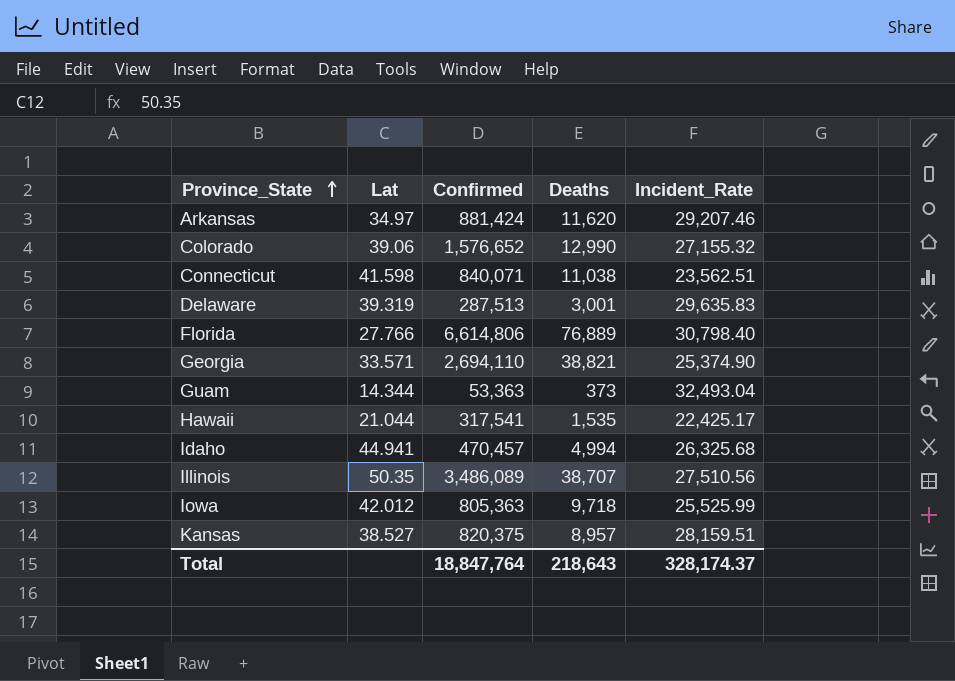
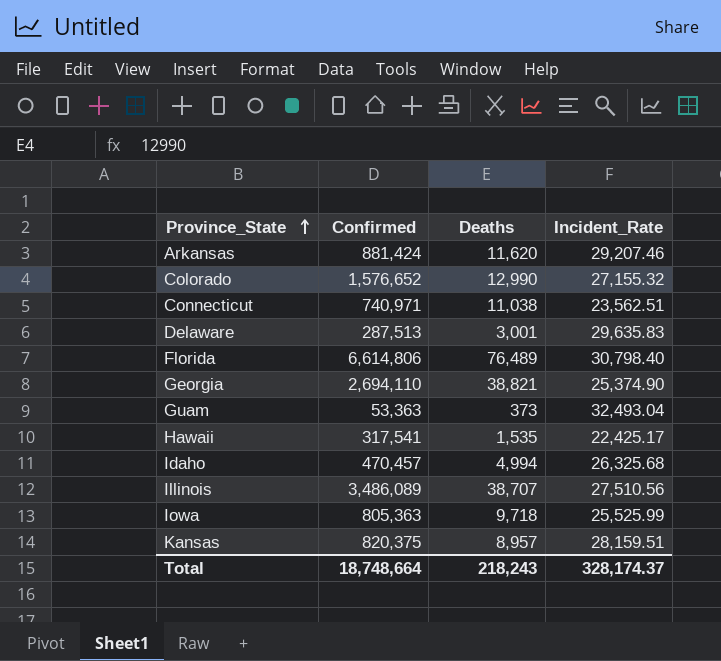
column Lat | position: 2 -> none
Connecticut | Confirmed: 840,071 -> 740,971
Florida | Deaths: 76,889 -> 76,489
Total | Confirmed: 18,847,764 -> 18,748,664
Total | Deaths: 218,643 -> 218,243

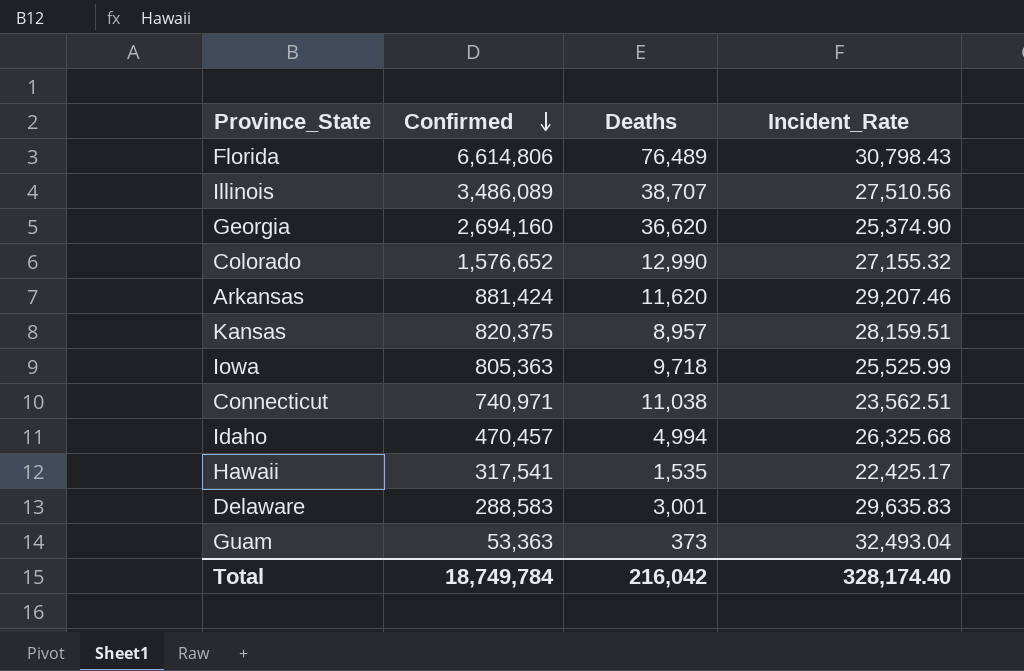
row order: Province_State ascending -> Confirmed descending
Florida | Incident_Rate: 30,798.40 -> 30,798.43
Georgia | Confirmed: 2,694,110 -> 2,694,160
Georgia | Deaths: 38,821 -> 36,620
Delaware | Confirmed: 287,513 -> 288,583
Total | Confirmed: 18,748,664 -> 18,749,784
Total | Deaths: 218,243 -> 216,042
Total | Incident_Rate: 328,174.37 -> 328,174.40

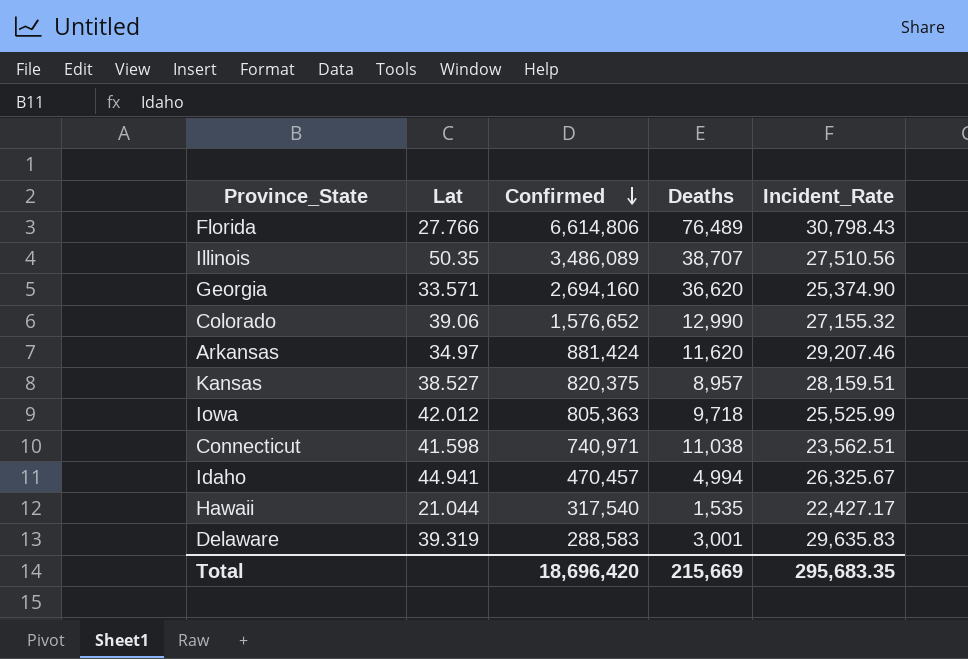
column Lat | position: none -> 2
row Guam: 53,363 | 373 | 32,493.04 -> none
Idaho | Incident_Rate: 26,325.68 -> 26,325.67
Hawaii | Confirmed: 317,541 -> 317,540
Hawaii | Incident_Rate: 22,425.17 -> 22,427.17
Total | Confirmed: 18,749,784 -> 18,696,420
Total | Deaths: 216,042 -> 215,669
Total | Incident_Rate: 328,174.40 -> 295,683.35

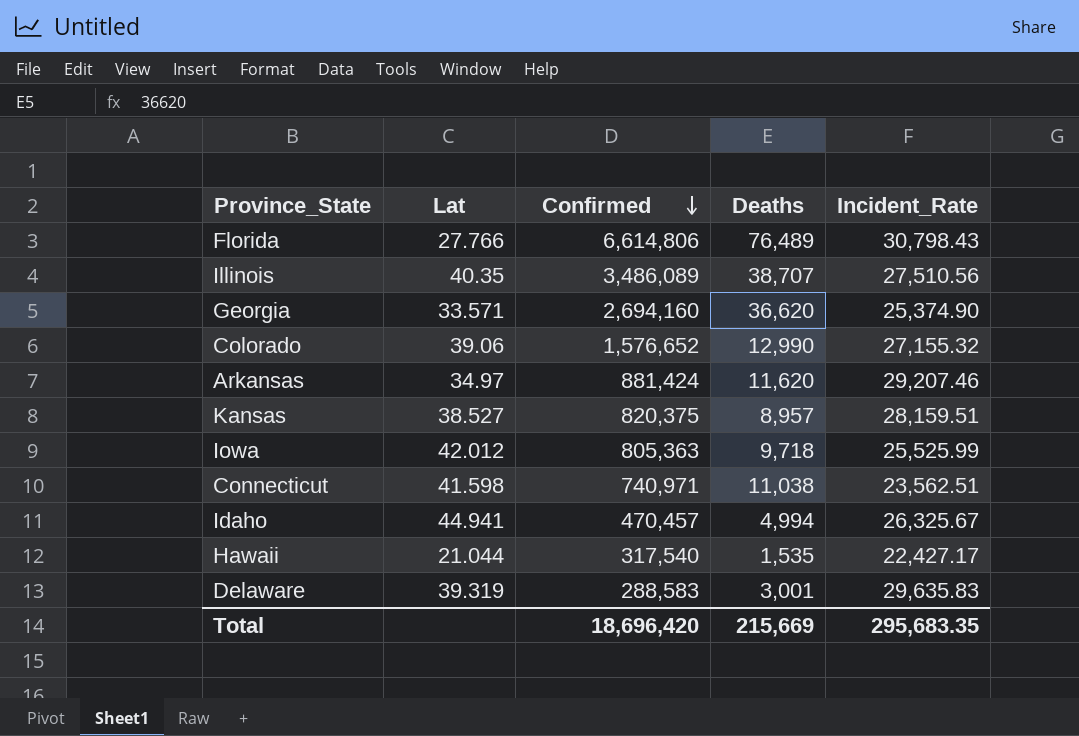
Illinois | Lat: 50.35 -> 40.35

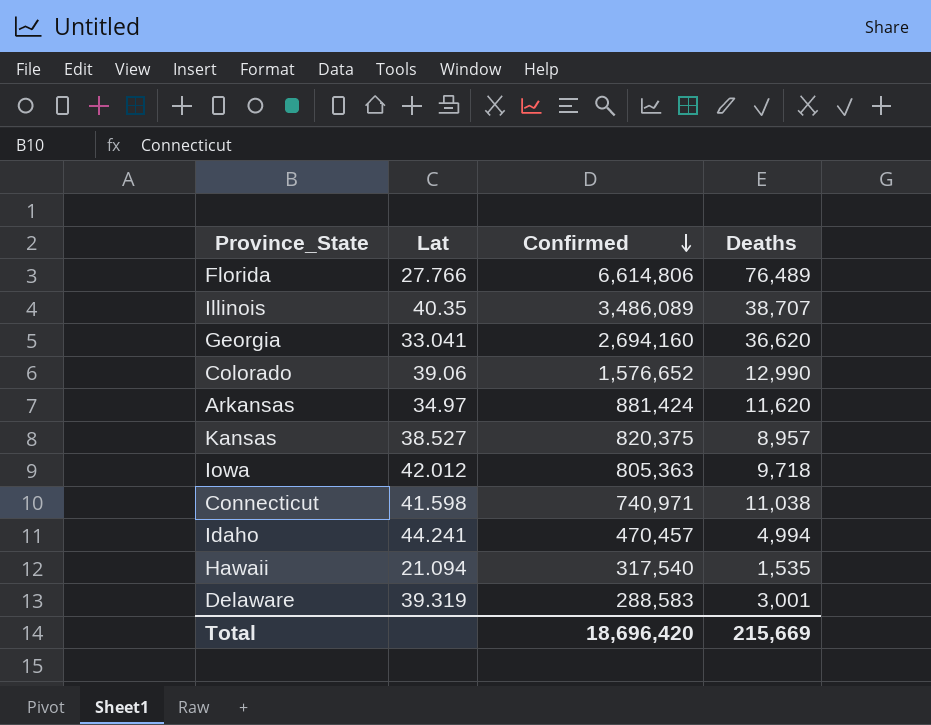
column Incident_Rate | position: 5 -> none
Georgia | Lat: 33.571 -> 33.041
Idaho | Lat: 44.941 -> 44.241
Hawaii | Lat: 21.044 -> 21.094

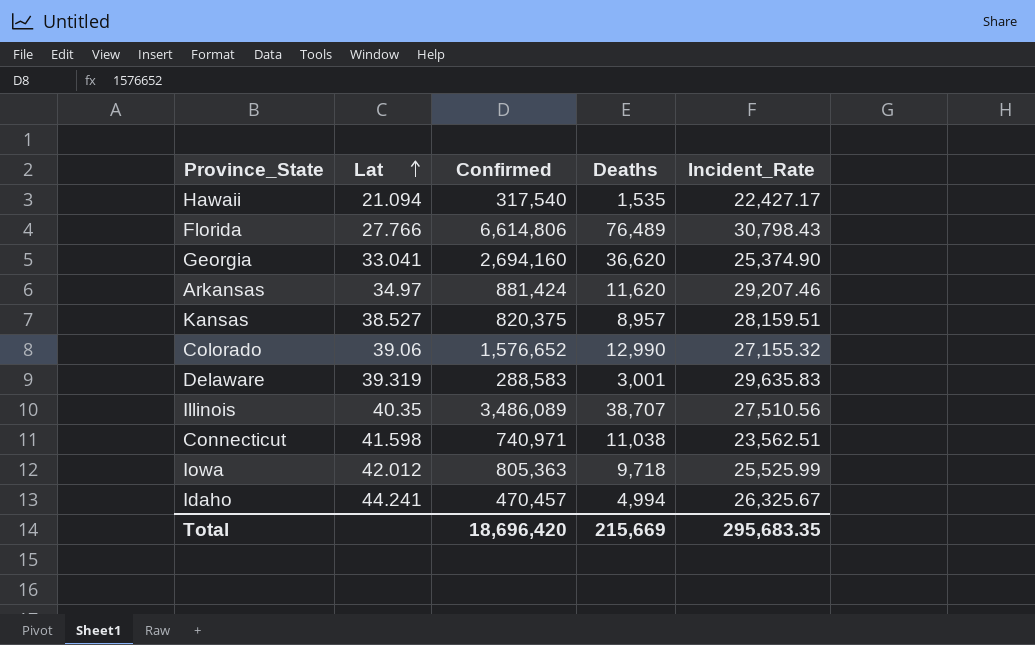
row order: Confirmed descending -> Lat ascending
column Incident_Rate | position: none -> 5

